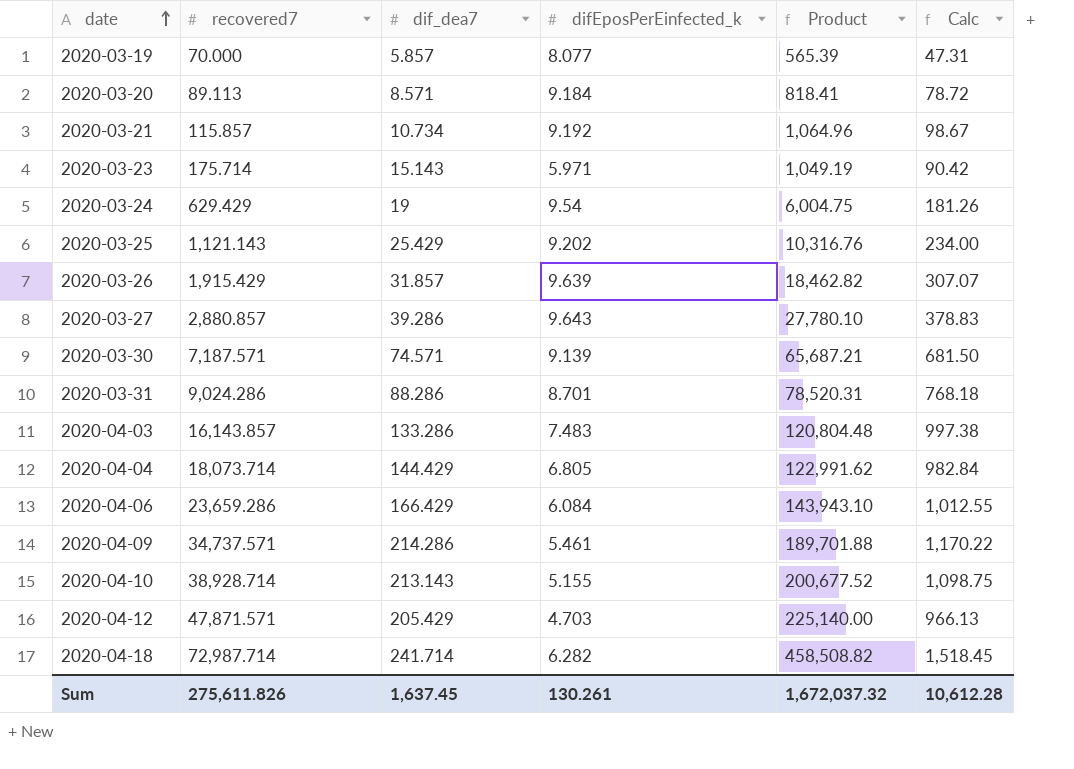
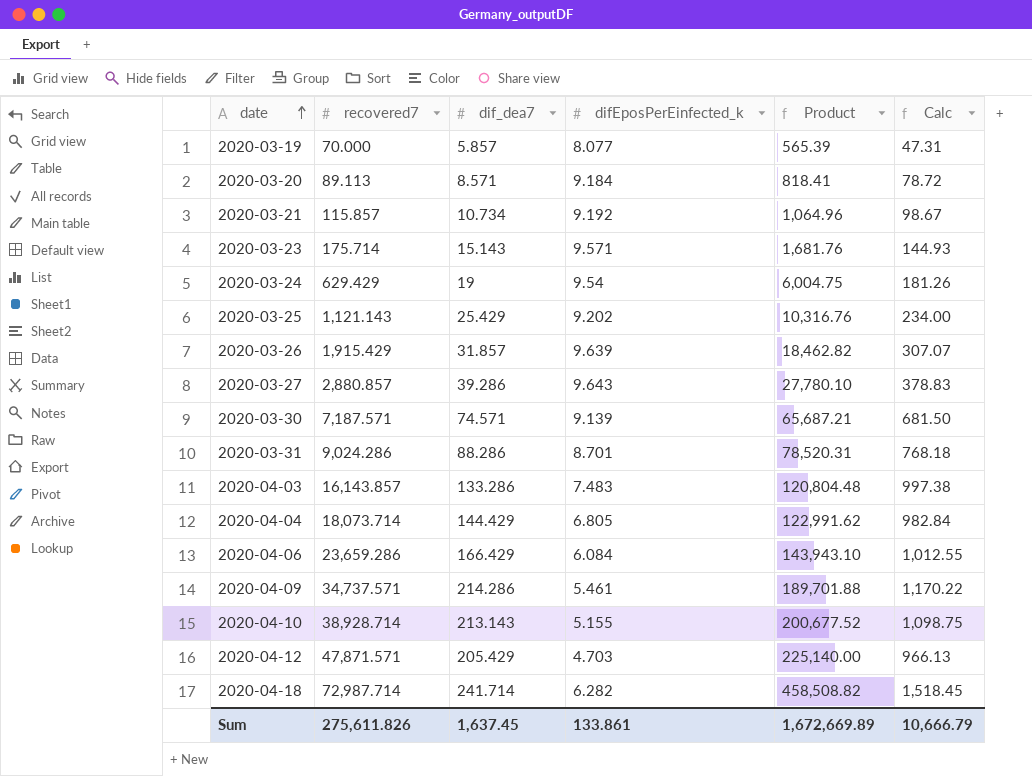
2020-03-23 | difEposPerEinfected_k: 5.971 -> 9.571
2020-03-23 | Product: 1,049.19 -> 1,681.76
2020-03-23 | Calc: 90.42 -> 144.93
Sum | difEposPerEinfected_k: 130.261 -> 133.861
Sum | Product: 1,672,037.32 -> 1,672,669.89
Sum | Calc: 10,612.28 -> 10,666.79

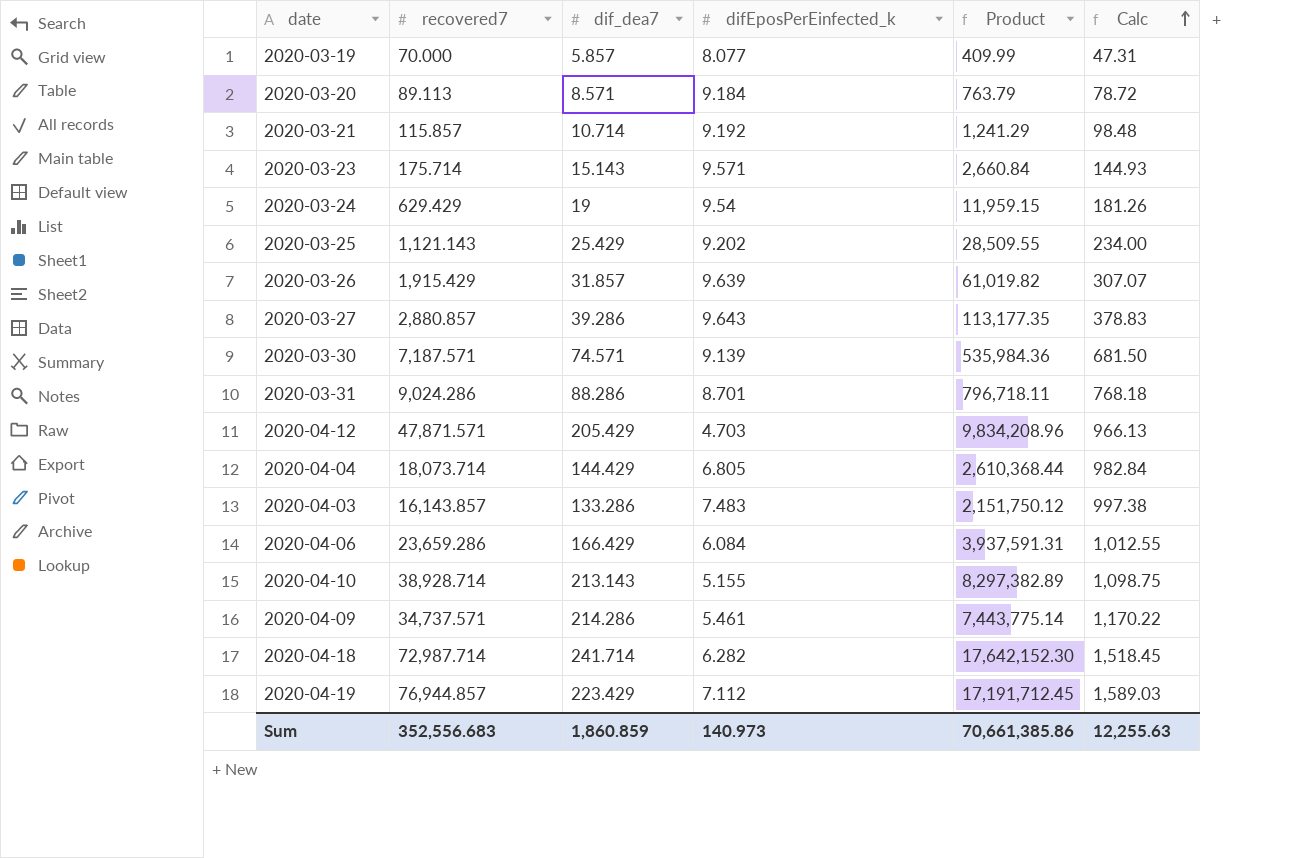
row order: date ascending -> Calc ascending
column Product | formula: [recovered7] * [difEposPerEinfected_k] -> [recovered7] * [dif_dea7]
2020-03-21 | dif_dea7: 10.734 -> 10.714
2020-03-21 | Calc: 98.67 -> 98.48
row 2020-04-19: none -> 76,944.857 | 223.429 | 7.112 | 17,191,712.45 | 1,589.03
Sum | recovered7: 275,611.826 -> 352,556.683
Sum | dif_dea7: 1,637.45 -> 1,860.859
Sum | difEposPerEinfected_k: 133.861 -> 140.973
Sum | Product: 1,672,669.89 -> 70,661,385.86
Sum | Calc: 10,666.79 -> 12,255.63

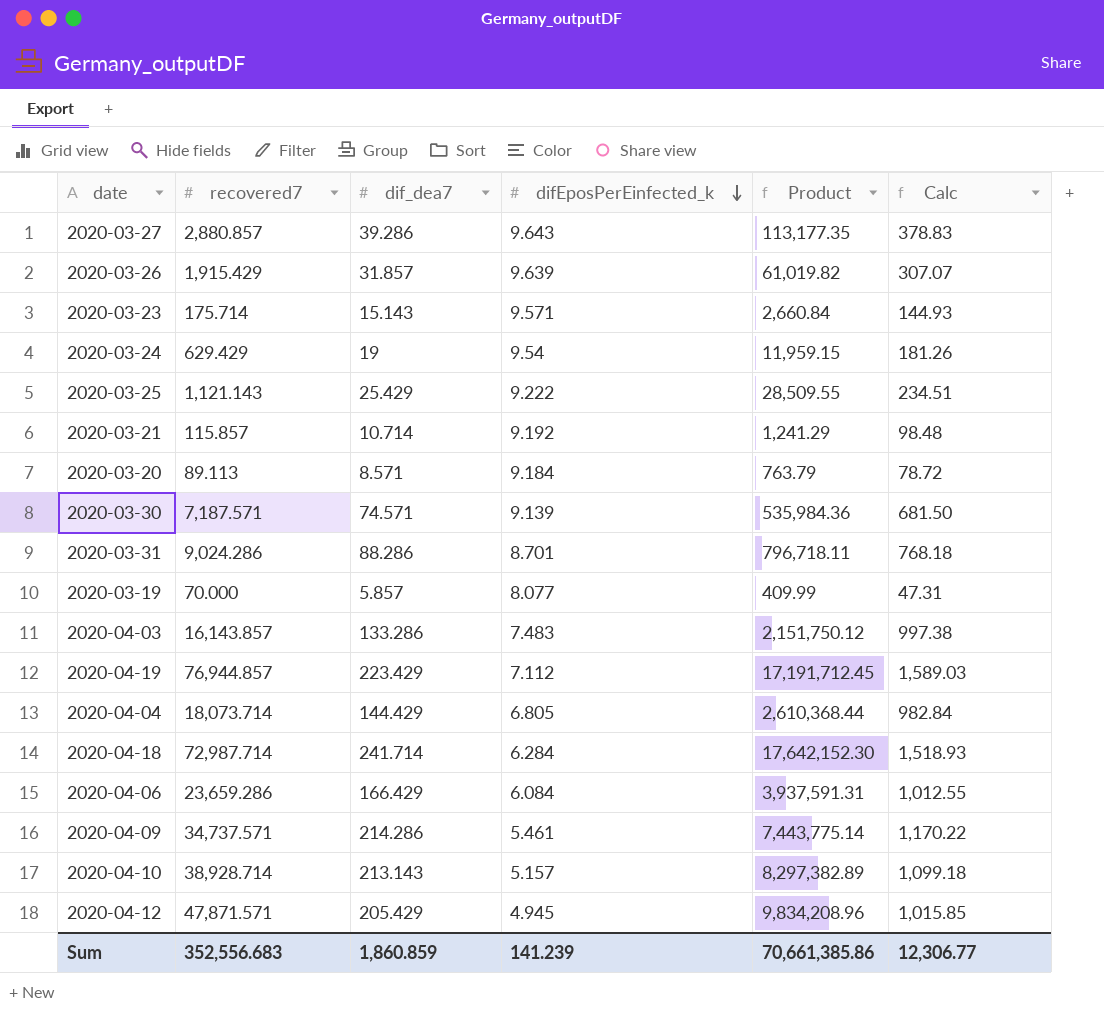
row order: Calc ascending -> difEposPerEinfected_k descending
2020-03-25 | difEposPerEinfected_k: 9.202 -> 9.222
2020-03-25 | Calc: 234.00 -> 234.51
2020-04-18 | difEposPerEinfected_k: 6.282 -> 6.284
2020-04-18 | Calc: 1,518.45 -> 1,518.93
2020-04-10 | difEposPerEinfected_k: 5.155 -> 5.157
2020-04-10 | Calc: 1,098.75 -> 1,099.18
2020-04-12 | difEposPerEinfected_k: 4.703 -> 4.945
2020-04-12 | Calc: 966.13 -> 1,015.85
Sum | difEposPerEinfected_k: 140.973 -> 141.239
Sum | Calc: 12,255.63 -> 12,306.77

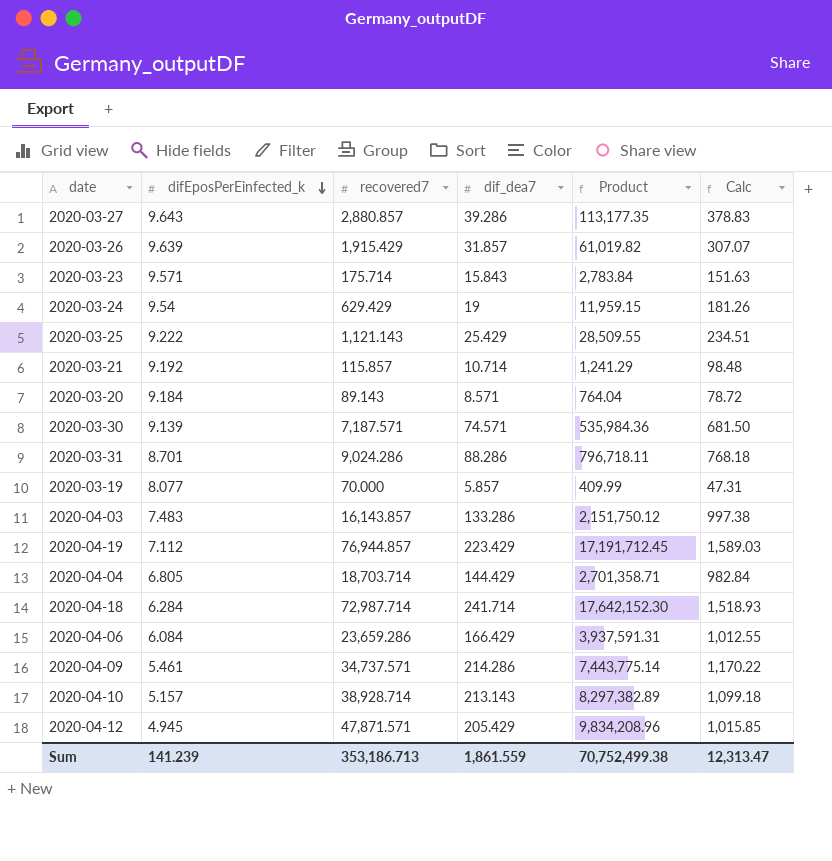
column difEposPerEinfected_k | position: 4 -> 2
2020-03-23 | dif_dea7: 15.143 -> 15.843
2020-03-23 | Product: 2,660.84 -> 2,783.84
2020-03-23 | Calc: 144.93 -> 151.63
2020-03-20 | recovered7: 89.113 -> 89.143
2020-03-20 | Product: 763.79 -> 764.04
2020-04-04 | recovered7: 18,073.714 -> 18,703.714
2020-04-04 | Product: 2,610,368.44 -> 2,701,358.71
Sum | recovered7: 352,556.683 -> 353,186.713
Sum | dif_dea7: 1,860.859 -> 1,861.559
Sum | Product: 70,661,385.86 -> 70,752,499.38
Sum | Calc: 12,306.77 -> 12,313.47

